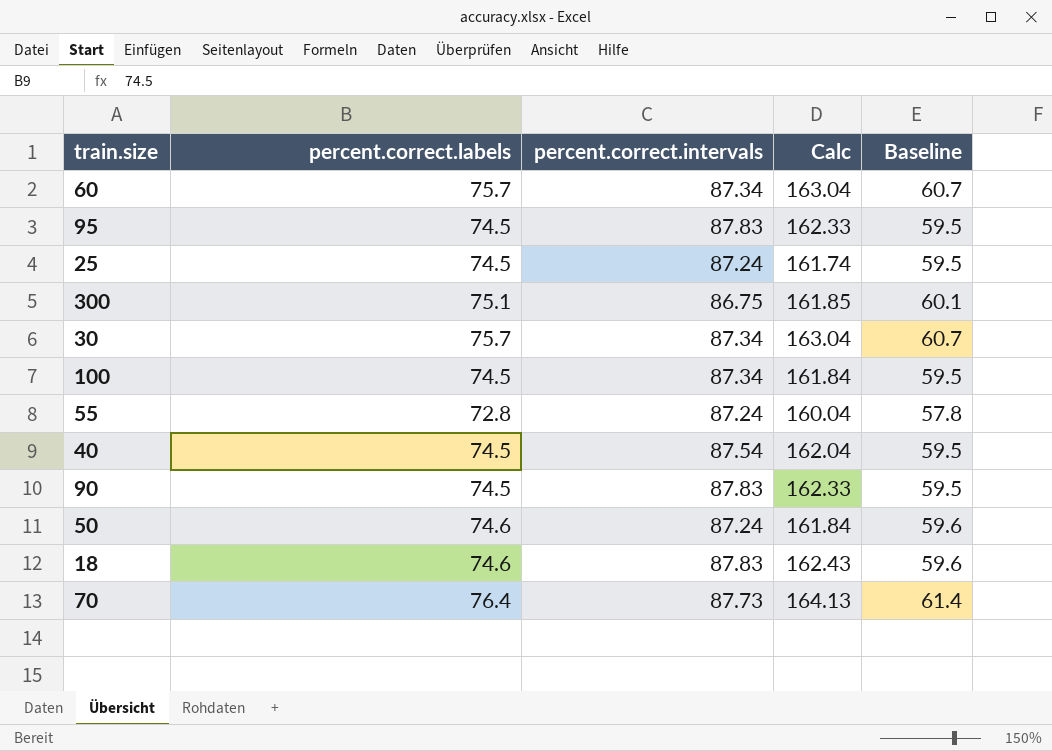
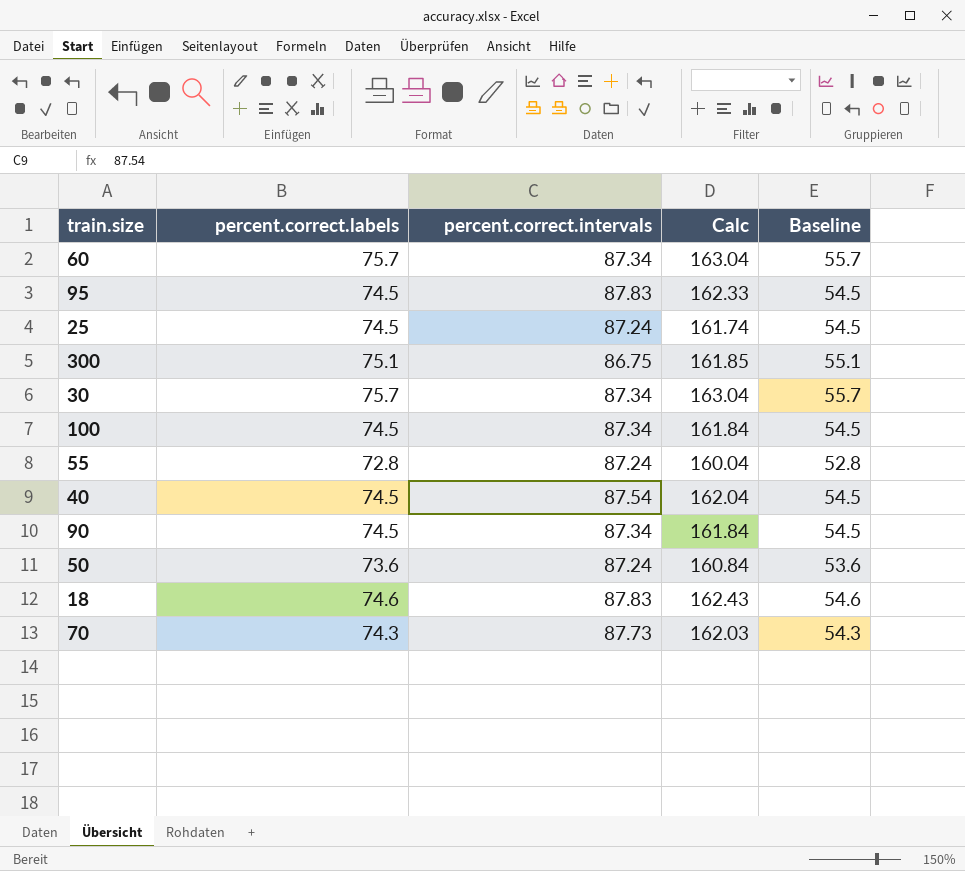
column Baseline | formula: [percent.correct.labels] - 15 -> [percent.correct.labels] - 20
90 | percent.correct.intervals: 87.83 -> 87.34
90 | Calc: 162.33 -> 161.84
50 | percent.correct.labels: 74.6 -> 73.6
50 | Calc: 161.84 -> 160.84
70 | percent.correct.labels: 76.4 -> 74.3
70 | Calc: 164.13 -> 162.03

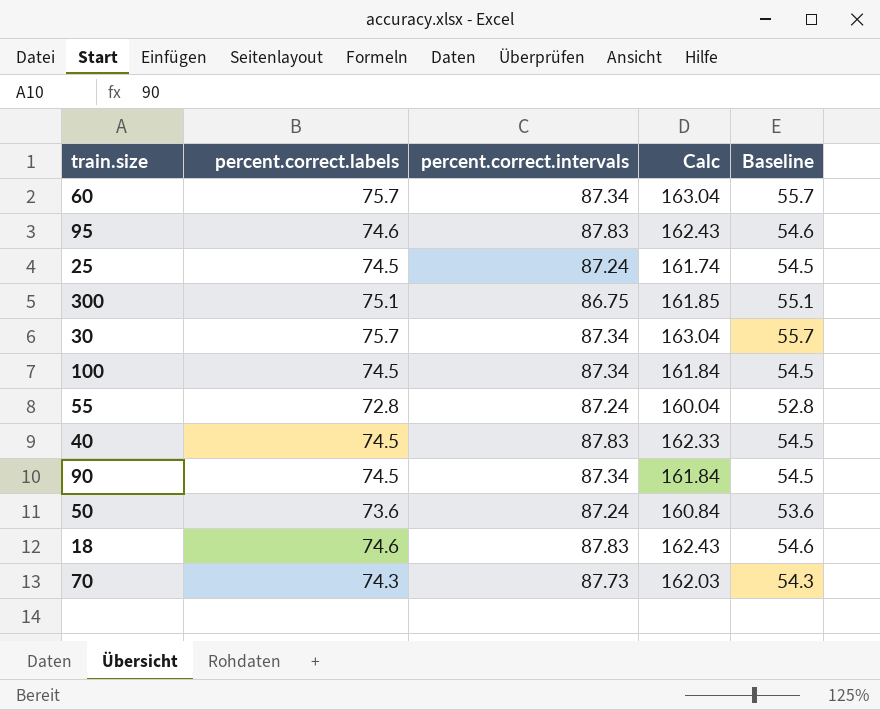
95 | percent.correct.labels: 74.5 -> 74.6
95 | Calc: 162.33 -> 162.43
95 | Baseline: 54.5 -> 54.6
40 | percent.correct.intervals: 87.54 -> 87.83
40 | Calc: 162.04 -> 162.33

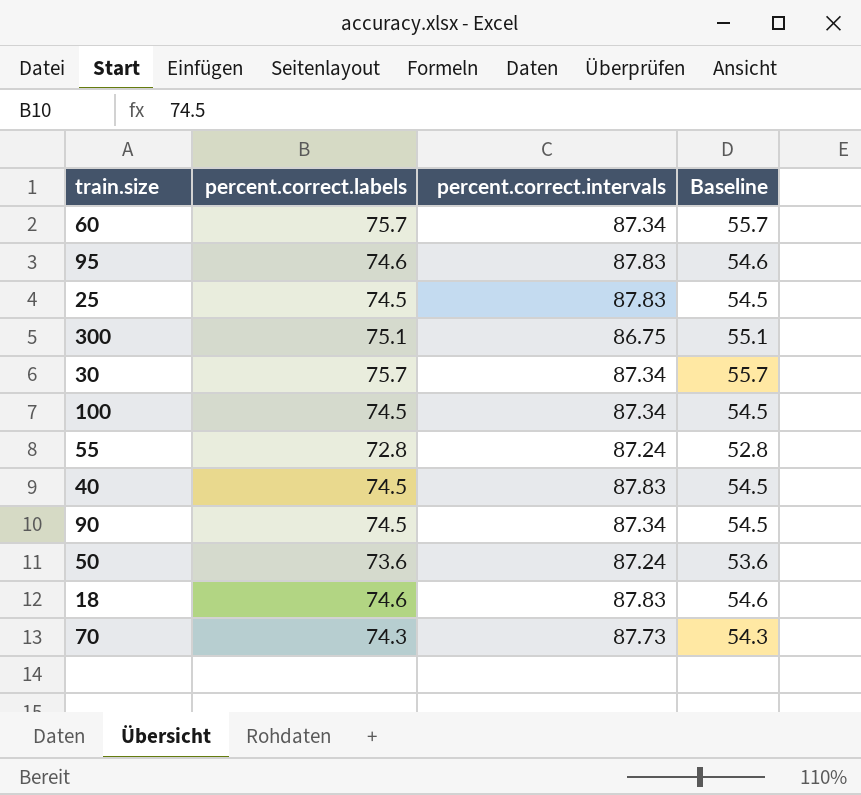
column Calc | formula: [percent.correct.labels] + [percent.correct.intervals] -> none
25 | percent.correct.intervals: 87.24 -> 87.83

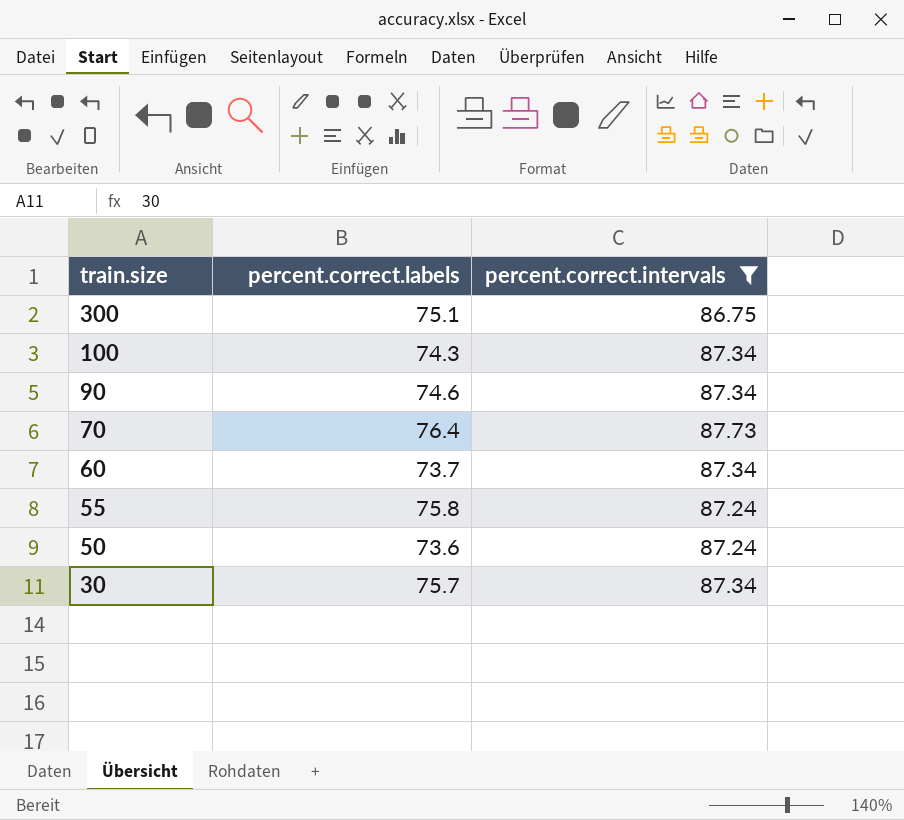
filter: none -> percent.correct.intervals != 87.83
row order: none -> train.size descending
column Baseline | formula: [percent.correct.labels] - 20 -> none
100 | percent.correct.labels: 74.5 -> 74.3
90 | percent.correct.labels: 74.5 -> 74.6
70 | percent.correct.labels: 74.3 -> 76.4
60 | percent.correct.labels: 75.7 -> 73.7
55 | percent.correct.labels: 72.8 -> 75.8

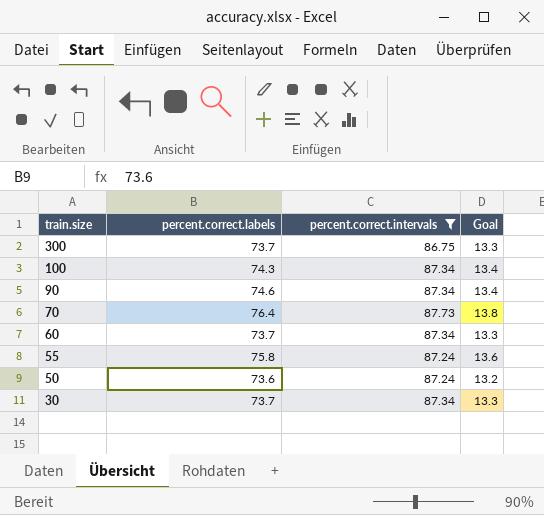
column Goal | formula: none -> [percent.correct.labels] * 0.18
300 | percent.correct.labels: 75.1 -> 73.7
30 | percent.correct.labels: 75.7 -> 73.7

